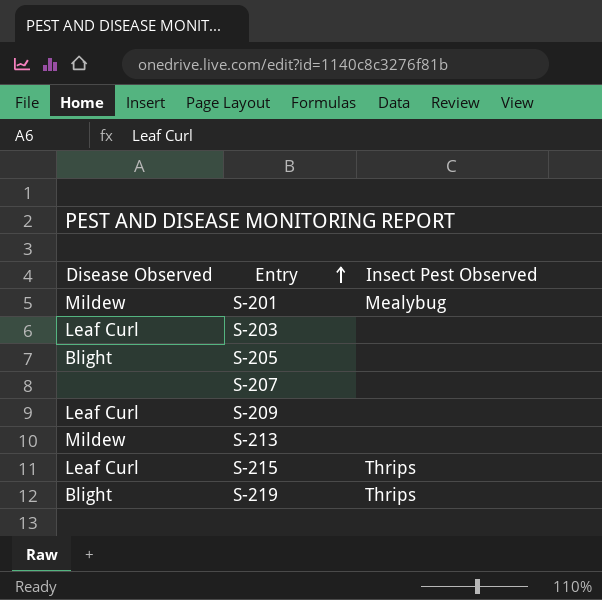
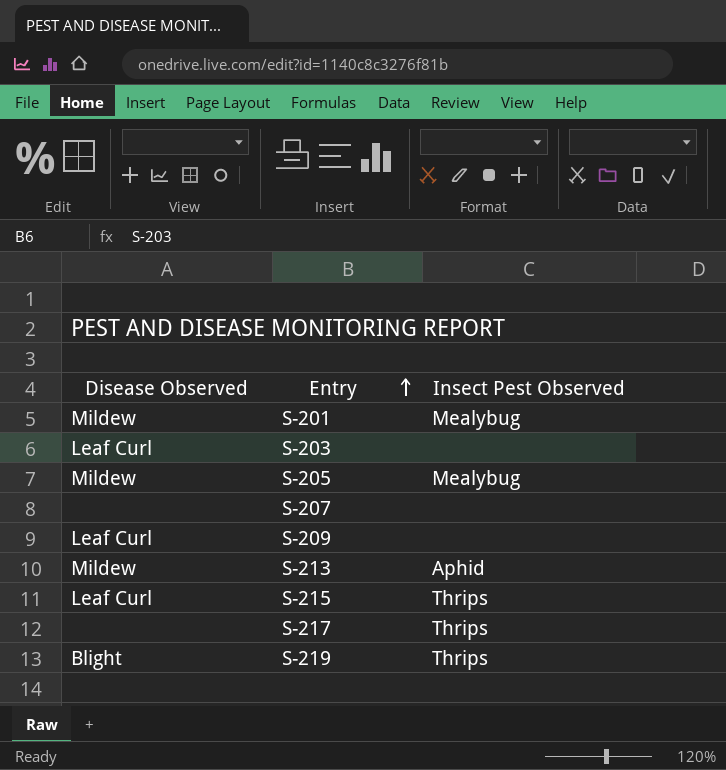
S-205 | Disease Observed: Blight -> Mildew
S-205 | Insect Pest Observed: none -> Mealybug
S-213 | Insect Pest Observed: none -> Aphid
row S-217: none -> none | Thrips

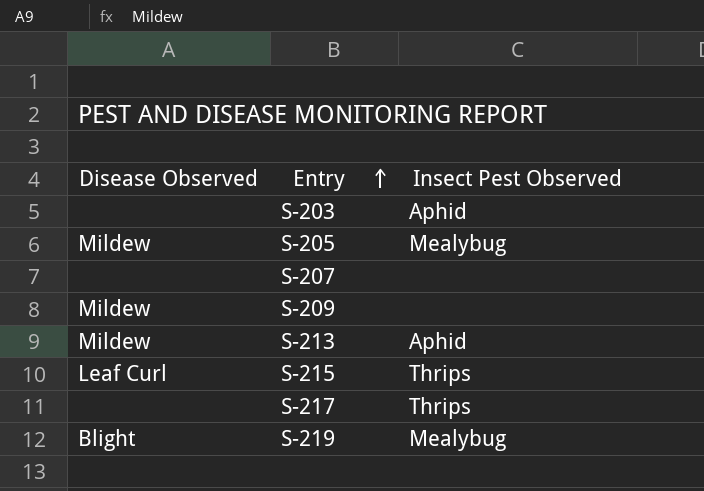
row S-201: Mildew | Mealybug -> none
S-203 | Disease Observed: Leaf Curl -> none
S-203 | Insect Pest Observed: none -> Aphid
S-209 | Disease Observed: Leaf Curl -> Mildew
S-219 | Insect Pest Observed: Thrips -> Mealybug

